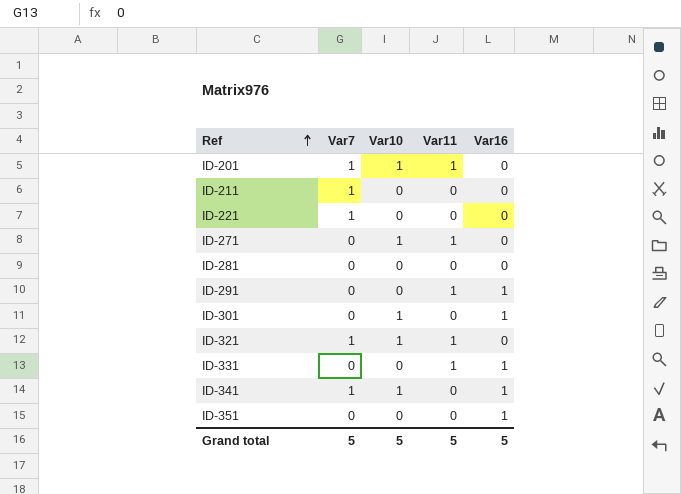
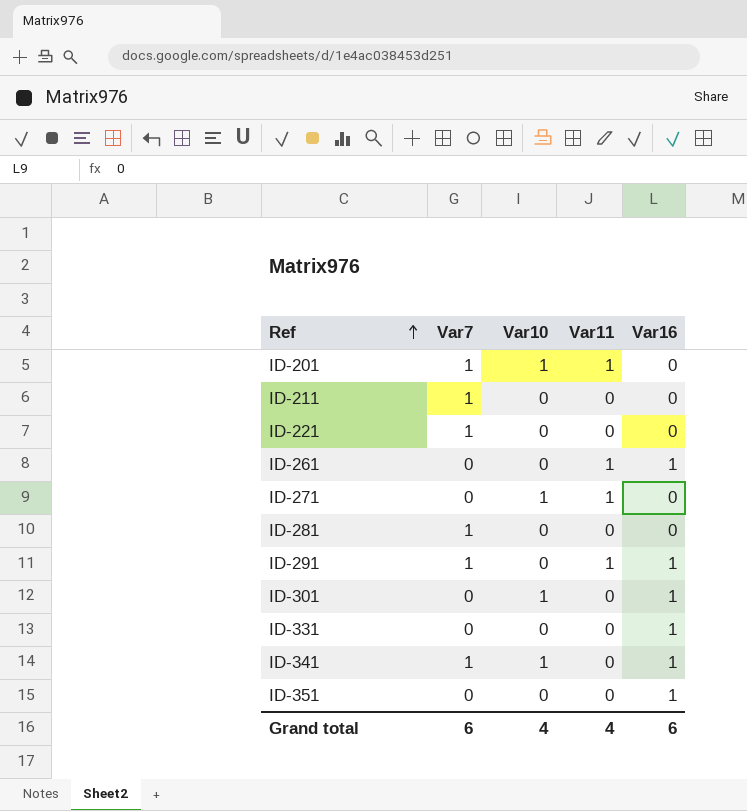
row ID-321: 1 | 1 | 1 | 0 -> none
row ID-261: none -> 0 | 0 | 1 | 1
ID-281 | Var7: 0 -> 1
ID-291 | Var7: 0 -> 1
ID-331 | Var11: 1 -> 0
Grand total | Var7: 5 -> 6
Grand total | Var10: 5 -> 4
Grand total | Var11: 5 -> 4
Grand total | Var16: 5 -> 6

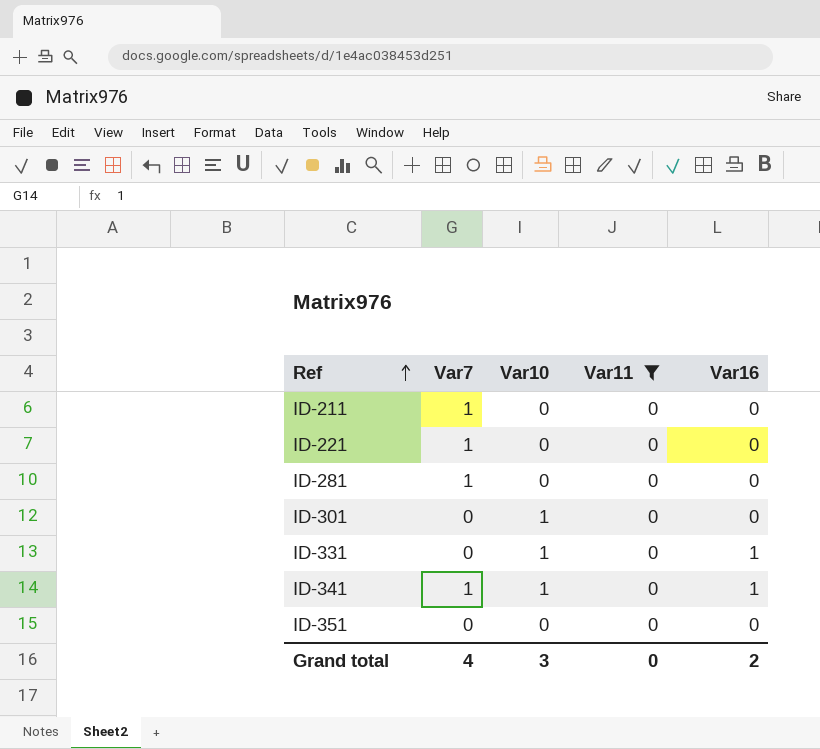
filter: none -> Var11 = 0
ID-301 | Var16: 1 -> 0
ID-331 | Var10: 0 -> 1
ID-351 | Var16: 1 -> 0
Grand total | Var7: 6 -> 4
Grand total | Var10: 4 -> 3
Grand total | Var11: 4 -> 0
Grand total | Var16: 6 -> 2

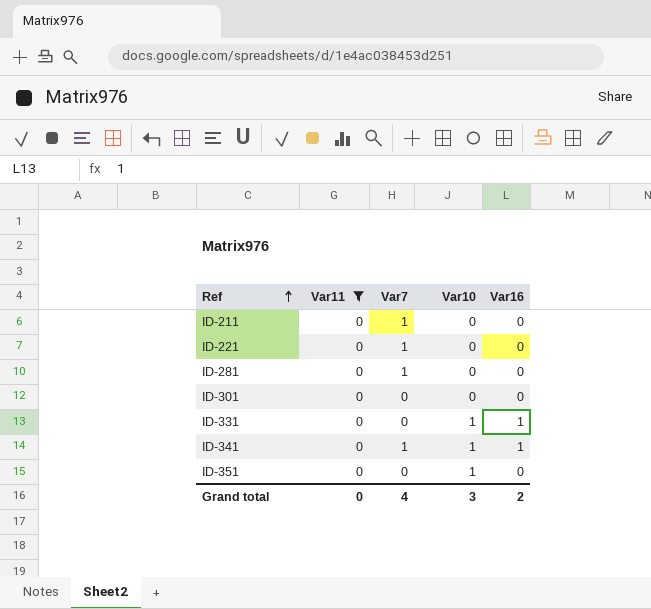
column Var11 | position: 4 -> 2
ID-301 | Var10: 1 -> 0
ID-351 | Var10: 0 -> 1

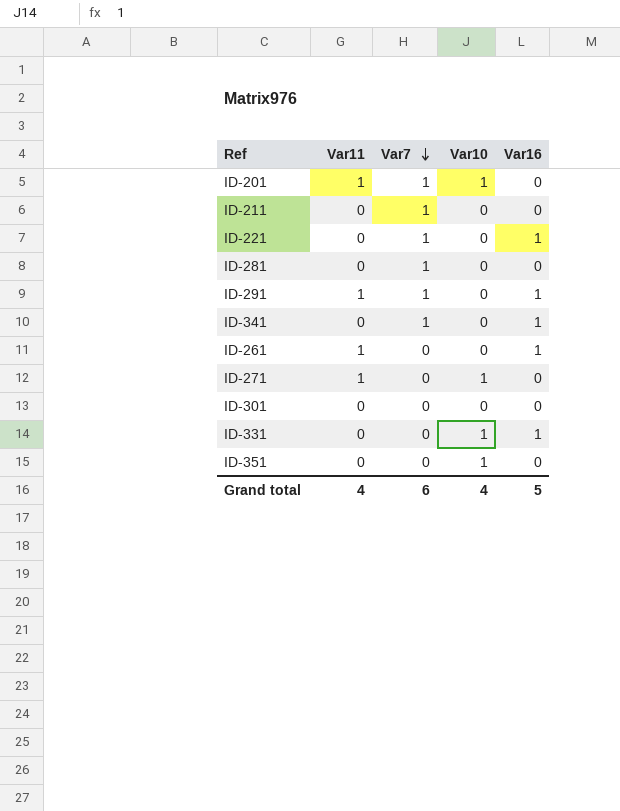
filter: Var11 = 0 -> none
row order: Ref ascending -> Var7 descending
ID-221 | Var16: 0 -> 1
ID-341 | Var10: 1 -> 0
Grand total | Var11: 0 -> 4
Grand total | Var7: 4 -> 6
Grand total | Var10: 3 -> 4
Grand total | Var16: 2 -> 5

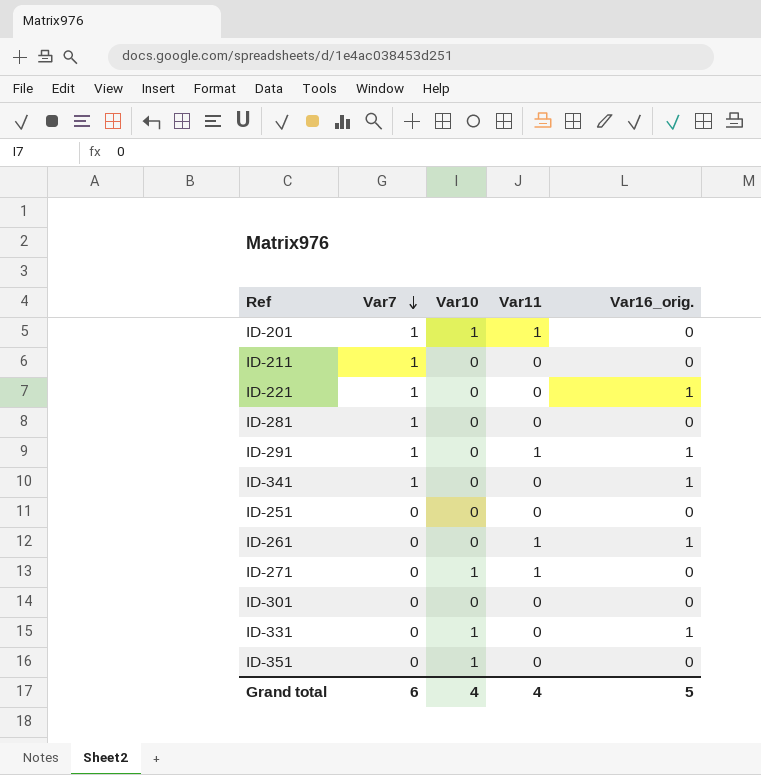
column Var11 | position: 2 -> 4
column name: Var16 -> Var16_orig.
row ID-251: none -> 0 | 0 | 0 | 0

